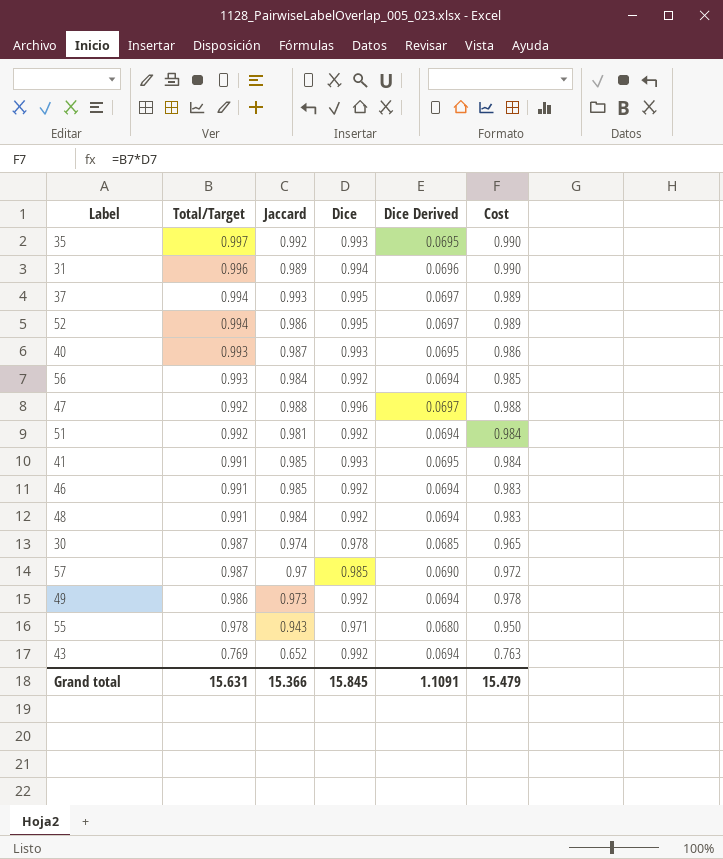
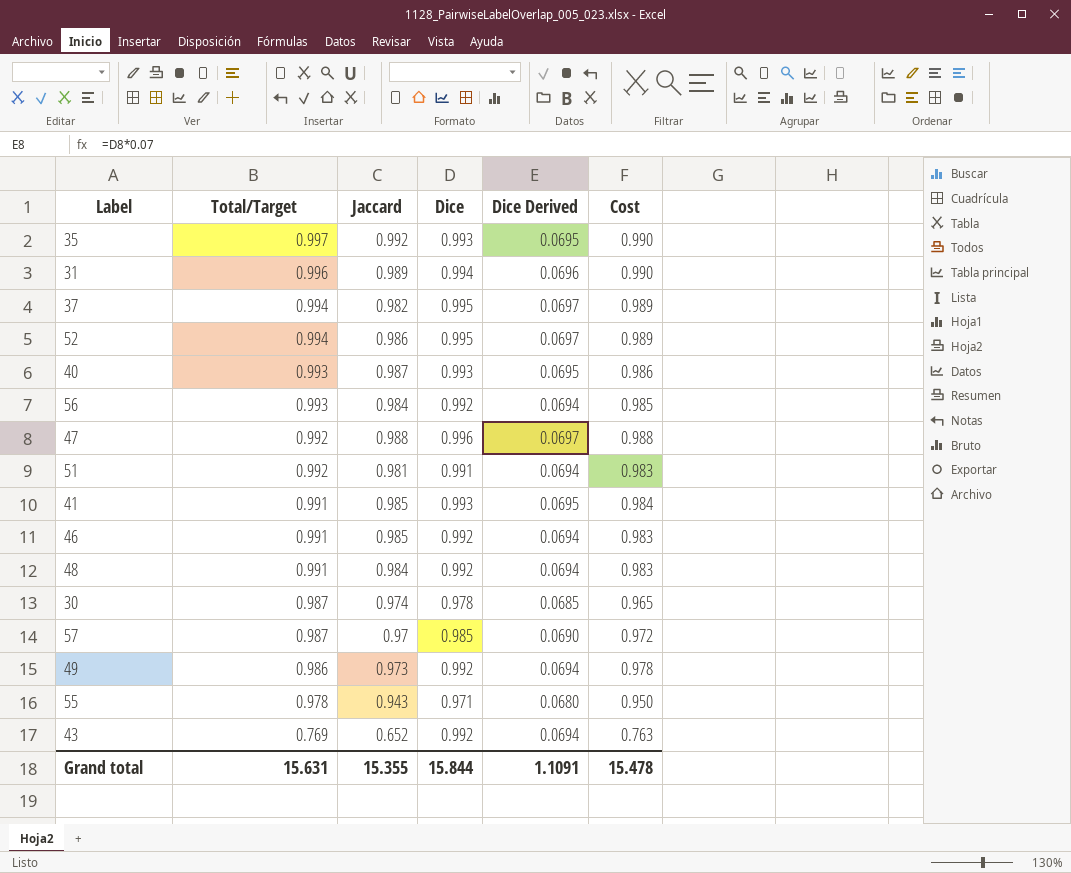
37 | Jaccard: 0.993 -> 0.982
51 | Dice: 0.992 -> 0.991
51 | Cost: 0.984 -> 0.983
Grand total | Jaccard: 15.366 -> 15.355
Grand total | Dice: 15.845 -> 15.844
Grand total | Cost: 15.479 -> 15.478

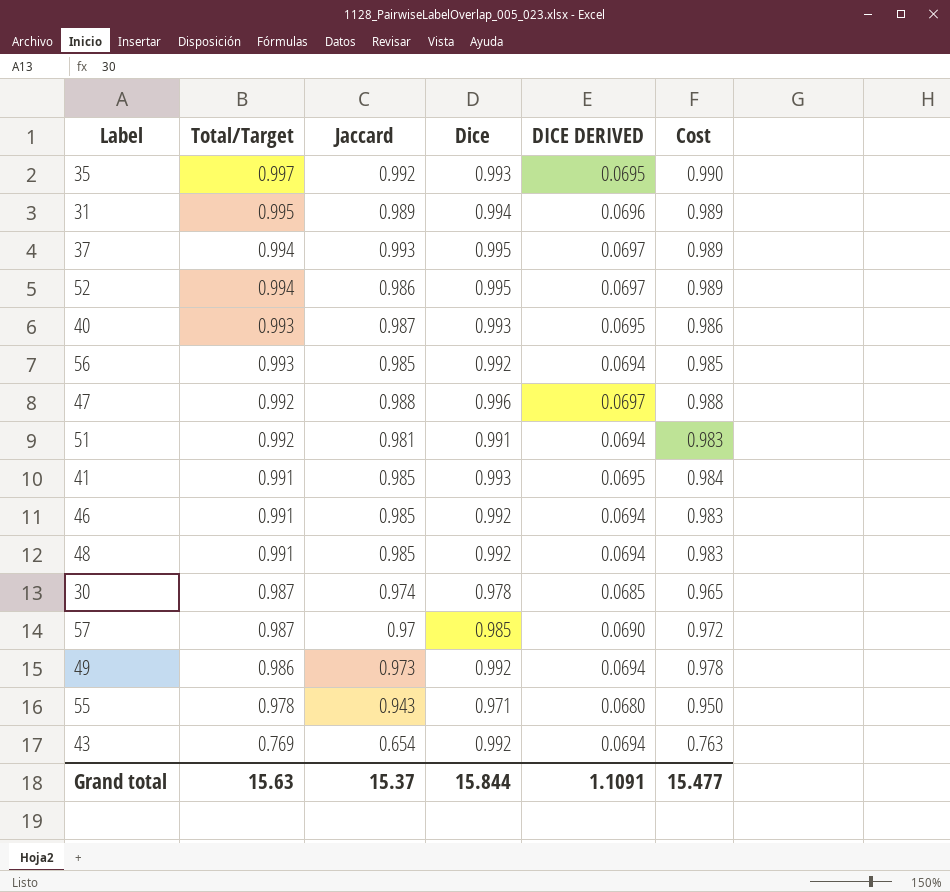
column name: Dice Derived -> DICE DERIVED
31 | Total/Target: 0.996 -> 0.995
31 | Cost: 0.990 -> 0.989
37 | Jaccard: 0.982 -> 0.993
56 | Jaccard: 0.984 -> 0.985
48 | Jaccard: 0.984 -> 0.985
43 | Jaccard: 0.652 -> 0.654
Grand total | Total/Target: 15.631 -> 15.63
Grand total | Jaccard: 15.355 -> 15.37
Grand total | Cost: 15.478 -> 15.477

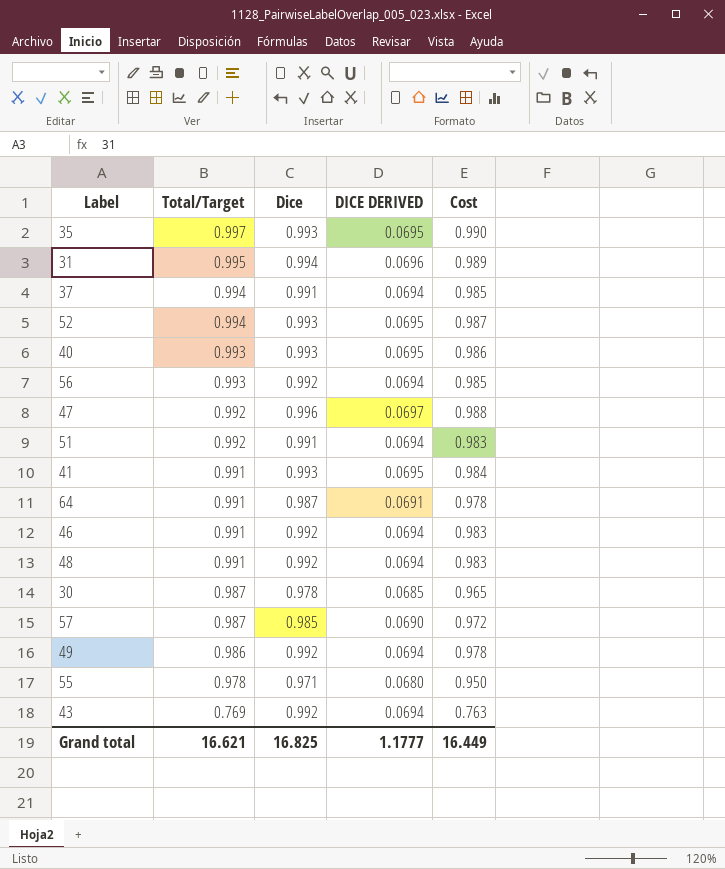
column Jaccard | position: 3 -> none
37 | Dice: 0.995 -> 0.991
37 | DICE DERIVED: 0.0697 -> 0.0694
37 | Cost: 0.989 -> 0.985
52 | Dice: 0.995 -> 0.993
52 | DICE DERIVED: 0.0697 -> 0.0695
52 | Cost: 0.989 -> 0.987
row 64: none -> 0.991 | 0.987 | 0.0691 | 0.978
Grand total | Total/Target: 15.63 -> 16.621
Grand total | Dice: 15.844 -> 16.825
Grand total | DICE DERIVED: 1.1091 -> 1.1777
Grand total | Cost: 15.477 -> 16.449

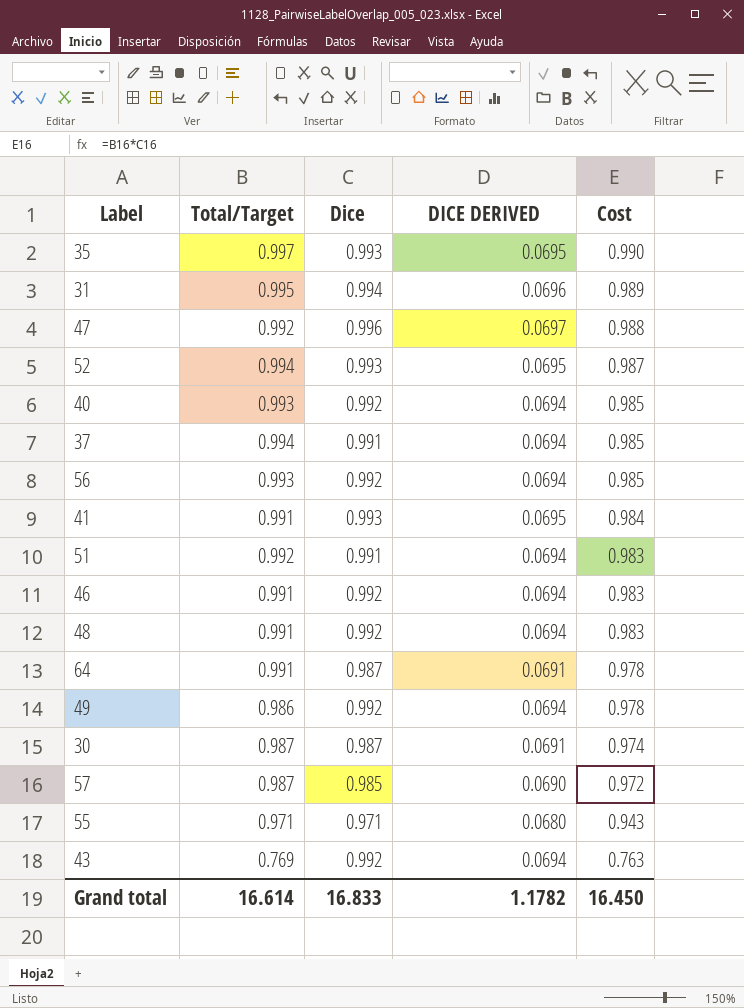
row order: Total/Target descending -> Cost descending
40 | Dice: 0.993 -> 0.992
40 | DICE DERIVED: 0.0695 -> 0.0694
40 | Cost: 0.986 -> 0.985
30 | Dice: 0.978 -> 0.987
30 | DICE DERIVED: 0.0685 -> 0.0691
30 | Cost: 0.965 -> 0.974
55 | Total/Target: 0.978 -> 0.971
55 | Cost: 0.950 -> 0.943
Grand total | Total/Target: 16.621 -> 16.614
Grand total | Dice: 16.825 -> 16.833
Grand total | DICE DERIVED: 1.1777 -> 1.1782
Grand total | Cost: 16.449 -> 16.450

